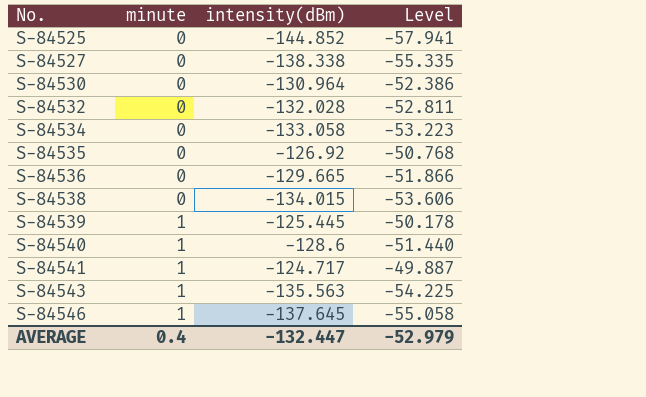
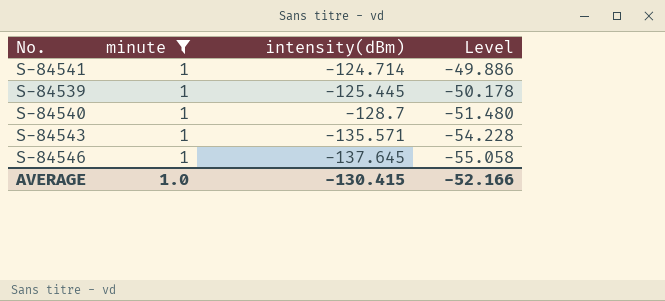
filter: none -> minute = 1
row order: No. ascending -> intensity(dBm) descending
S-84541 | intensity(dBm): -124.717 -> -124.714
S-84541 | Level: -49.887 -> -49.886
S-84540 | intensity(dBm): -128.6 -> -128.7
S-84540 | Level: -51.440 -> -51.480
S-84543 | intensity(dBm): -135.563 -> -135.571
S-84543 | Level: -54.225 -> -54.228
AVERAGE | minute: 0.4 -> 1.0
AVERAGE | intensity(dBm): -132.447 -> -130.415
AVERAGE | Level: -52.979 -> -52.166

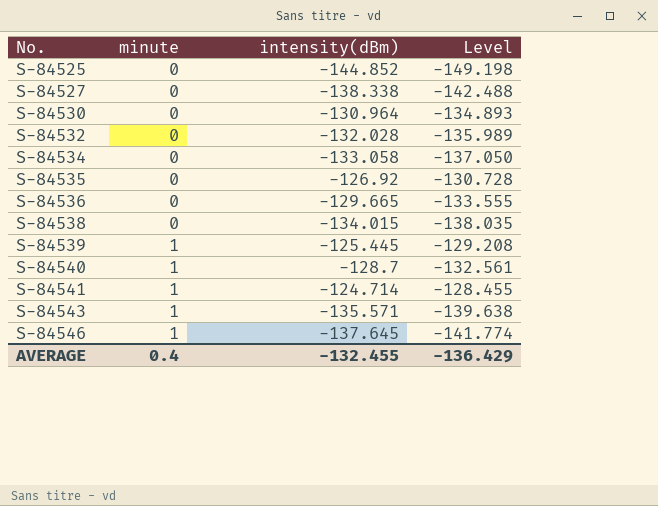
filter: minute = 1 -> none
row order: intensity(dBm) descending -> No. ascending
column Level | formula: [intensity(dBm)] * 0.4 -> [intensity(dBm)] * 1.03
AVERAGE | minute: 1.0 -> 0.4
AVERAGE | intensity(dBm): -130.415 -> -132.455
AVERAGE | Level: -52.166 -> -136.429

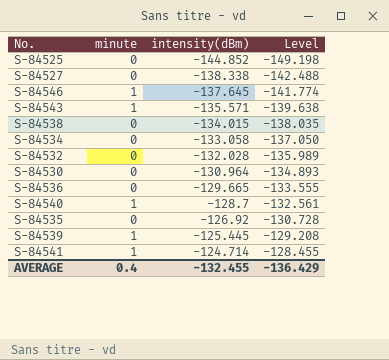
row order: No. ascending -> intensity(dBm) ascending

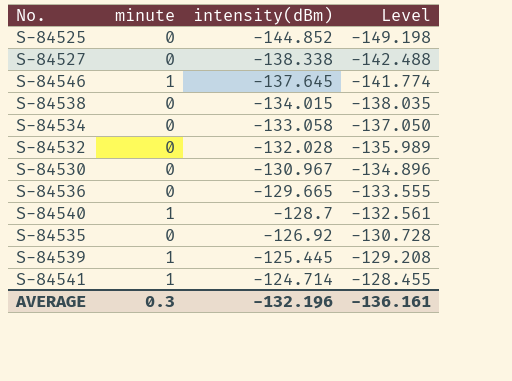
row S-84543: 1 | -135.571 | -139.638 -> none
S-84530 | intensity(dBm): -130.964 -> -130.967
S-84530 | Level: -134.893 -> -134.896
AVERAGE | minute: 0.4 -> 0.3
AVERAGE | intensity(dBm): -132.455 -> -132.196
AVERAGE | Level: -136.429 -> -136.161

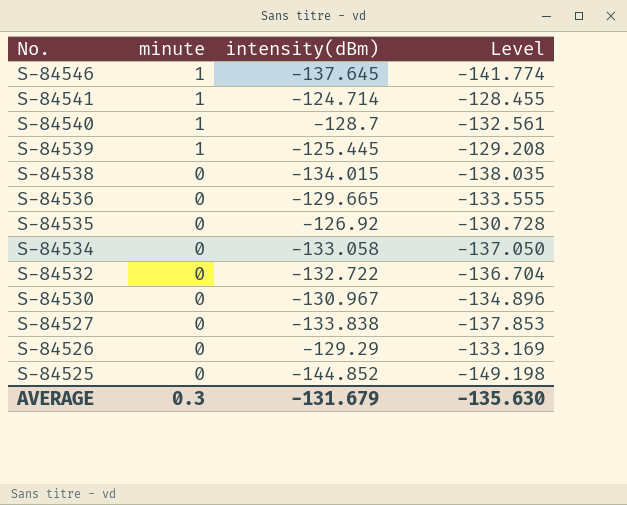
row order: intensity(dBm) ascending -> No. descending
S-84532 | intensity(dBm): -132.028 -> -132.722
S-84532 | Level: -135.989 -> -136.704
S-84527 | intensity(dBm): -138.338 -> -133.838
S-84527 | Level: -142.488 -> -137.853
row S-84526: none -> 0 | -129.29 | -133.169
AVERAGE | intensity(dBm): -132.196 -> -131.679
AVERAGE | Level: -136.161 -> -135.630

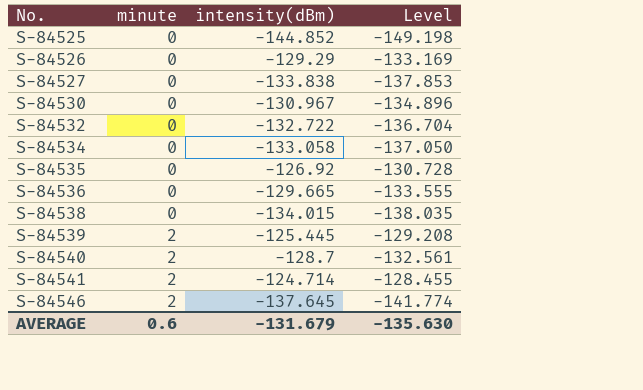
row order: No. descending -> No. ascending
S-84539 | minute: 1 -> 2
S-84540 | minute: 1 -> 2
S-84541 | minute: 1 -> 2
S-84546 | minute: 1 -> 2
AVERAGE | minute: 0.3 -> 0.6

